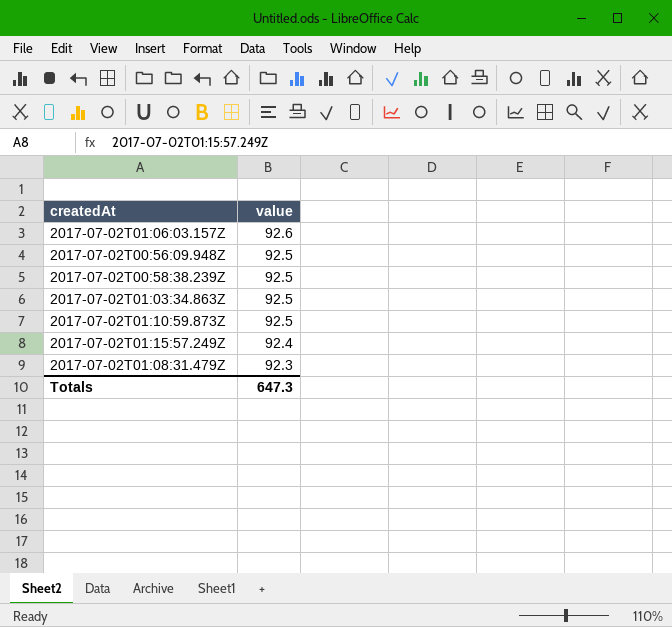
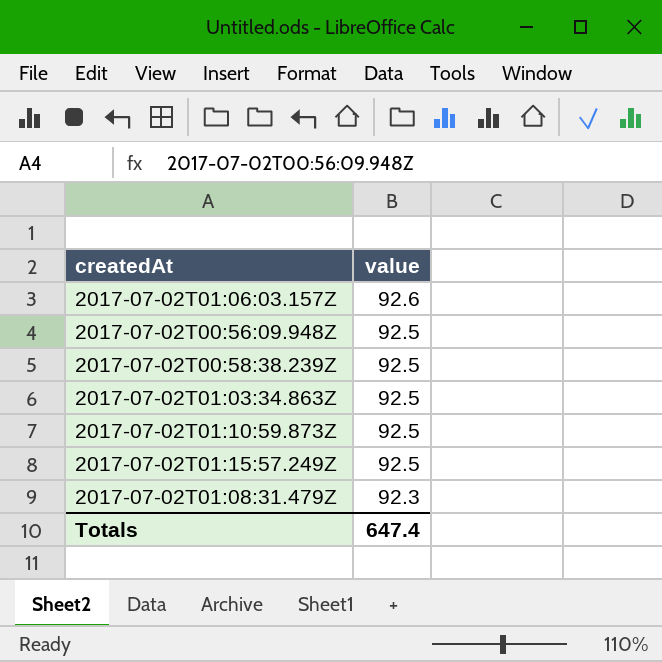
2017-07-02T01:15:57.249Z | value: 92.4 -> 92.5
Totals | value: 647.3 -> 647.4

